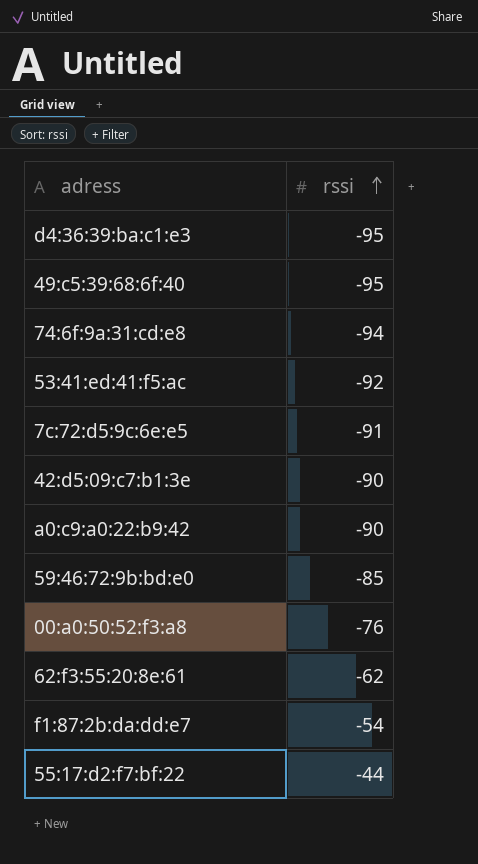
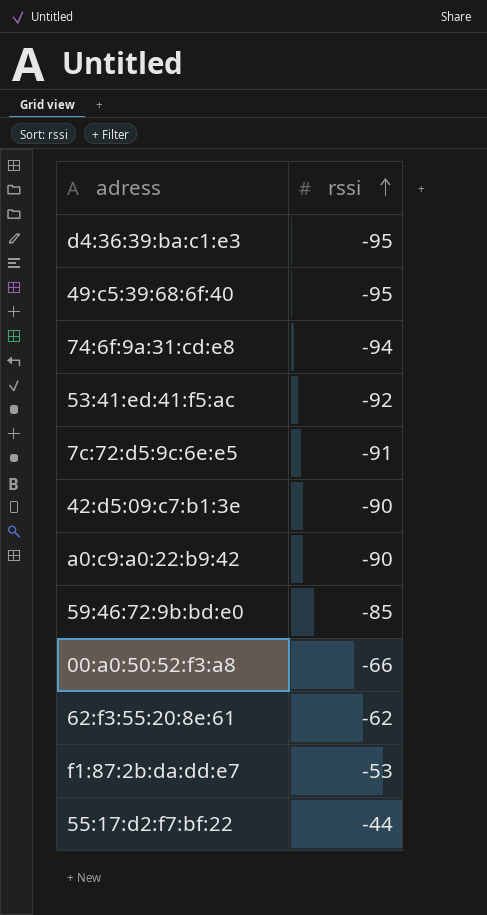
00:a0:50:52:f3:a8 | rssi: -76 -> -66
f1:87:2b:da:dd:e7 | rssi: -54 -> -53

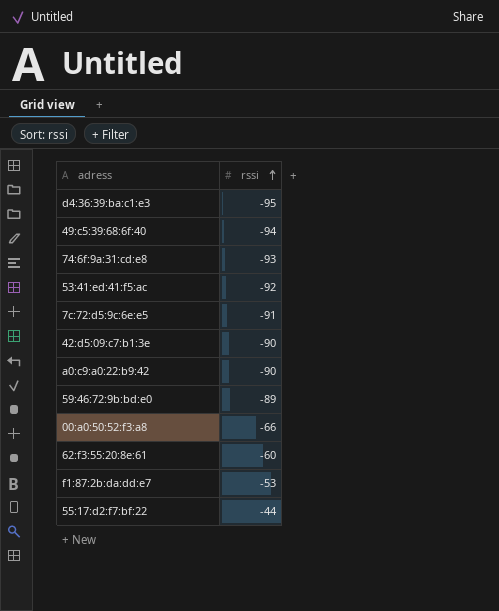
49:c5:39:68:6f:40 | rssi: -95 -> -94
74:6f:9a:31:cd:e8 | rssi: -94 -> -93
59:46:72:9b:bd:e0 | rssi: -85 -> -89
62:f3:55:20:8e:61 | rssi: -62 -> -60

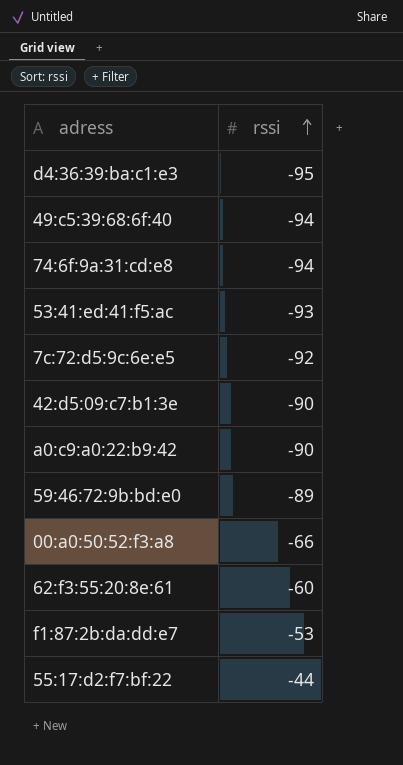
74:6f:9a:31:cd:e8 | rssi: -93 -> -94
53:41:ed:41:f5:ac | rssi: -92 -> -93
7c:72:d5:9c:6e:e5 | rssi: -91 -> -92

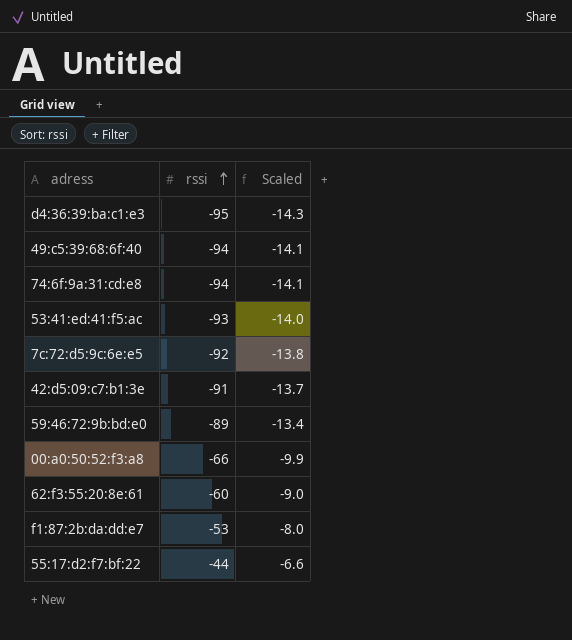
column Scaled | formula: none -> [rssi] * 0.15
row a0:c9:a0:22:b9:42: -90 -> none
42:d5:09:c7:b1:3e | rssi: -90 -> -91

